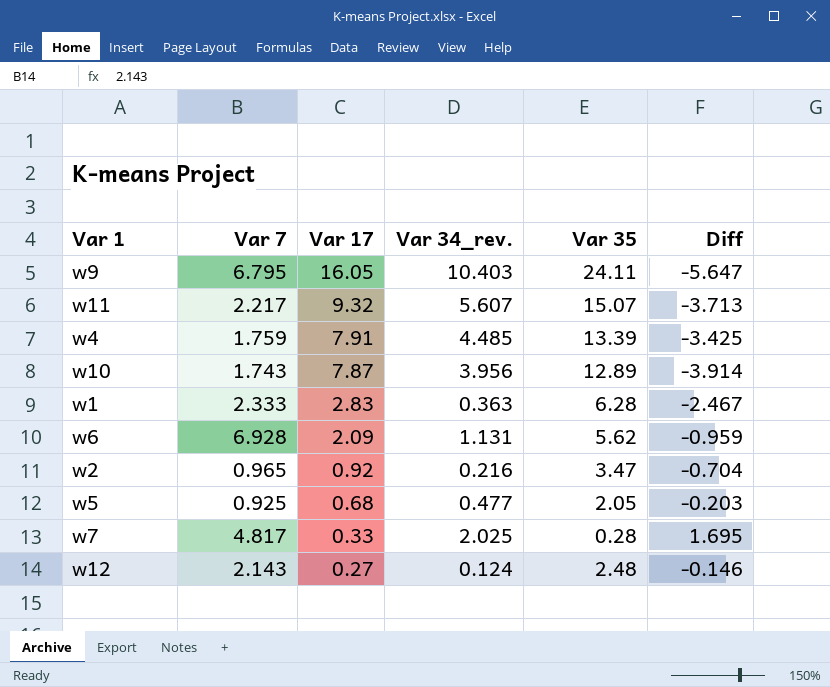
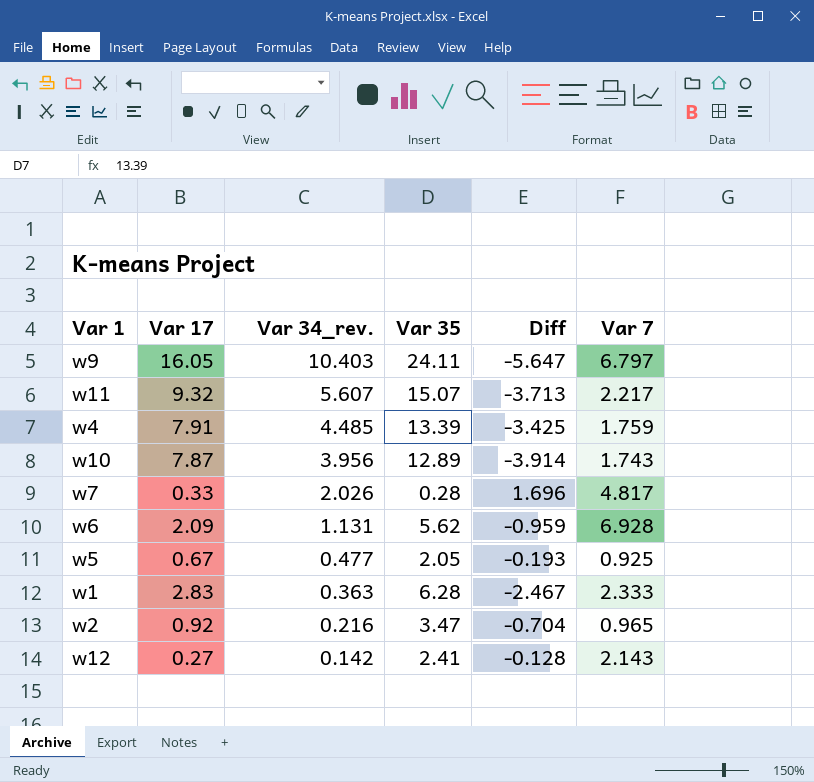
row order: Var 17 descending -> Var 34_rev. descending
column Var 7 | position: 2 -> 6
w9 | Var 7: 6.795 -> 6.797
w7 | Var 34_rev.: 2.025 -> 2.026
w7 | Diff: 1.695 -> 1.696
w5 | Var 17: 0.68 -> 0.67
w5 | Diff: -0.203 -> -0.193
w12 | Var 34_rev.: 0.124 -> 0.142
w12 | Var 35: 2.48 -> 2.41
w12 | Diff: -0.146 -> -0.128

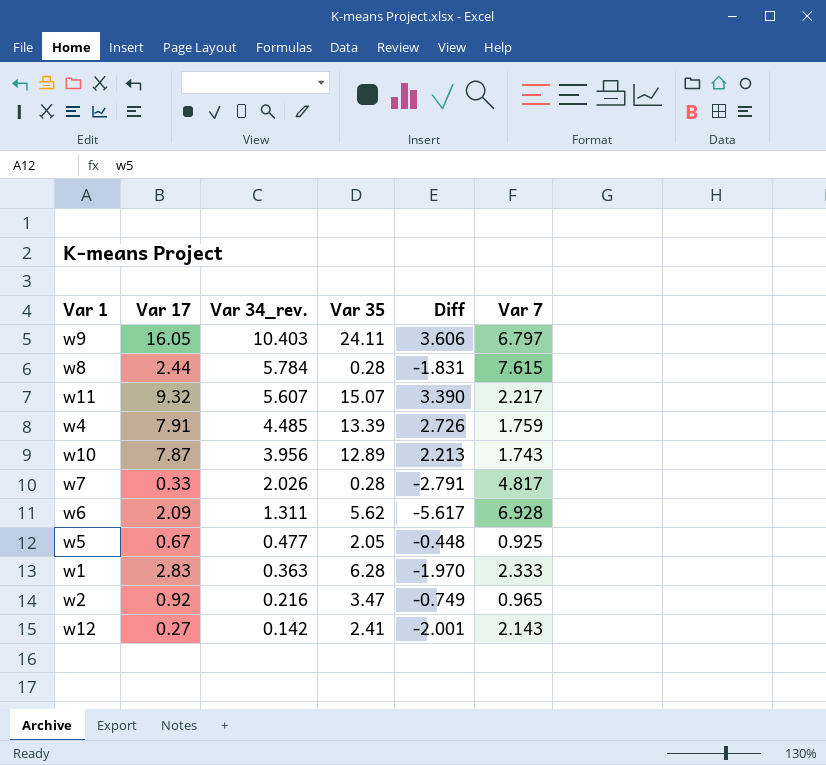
column Diff | formula: [Var 34_rev.] - [Var 17] -> [Var 34_rev.] - [Var 7]
row w8: none -> 2.44 | 5.784 | 0.28 | -1.831 | 7.615
w6 | Var 34_rev.: 1.131 -> 1.311

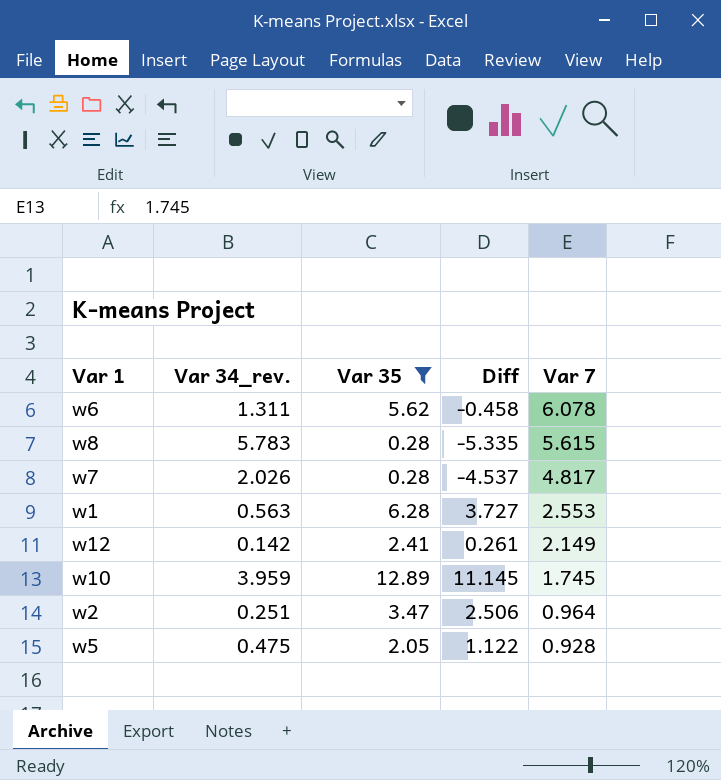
filter: none -> Var 35 <= 12.89
row order: Var 34_rev. descending -> Var 7 descending
column Var 17 | position: 2 -> none
column Diff | formula: [Var 34_rev.] - [Var 7] -> [Var 35] - [Var 7]
w6 | Var 7: 6.928 -> 6.078
w8 | Var 34_rev.: 5.784 -> 5.783
w8 | Var 7: 7.615 -> 5.615
w1 | Var 34_rev.: 0.363 -> 0.563
w1 | Var 7: 2.333 -> 2.553
w12 | Var 7: 2.143 -> 2.149
w10 | Var 34_rev.: 3.956 -> 3.959
w10 | Var 7: 1.743 -> 1.745
w2 | Var 34_rev.: 0.216 -> 0.251
w2 | Var 7: 0.965 -> 0.964
w5 | Var 34_rev.: 0.477 -> 0.475
w5 | Var 7: 0.925 -> 0.928

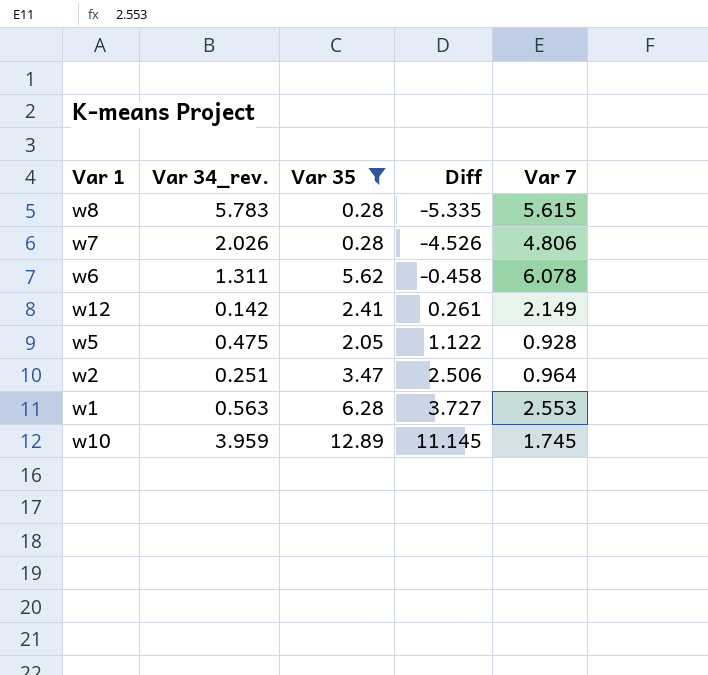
row order: Var 7 descending -> Diff ascending
w7 | Diff: -4.537 -> -4.526
w7 | Var 7: 4.817 -> 4.806

